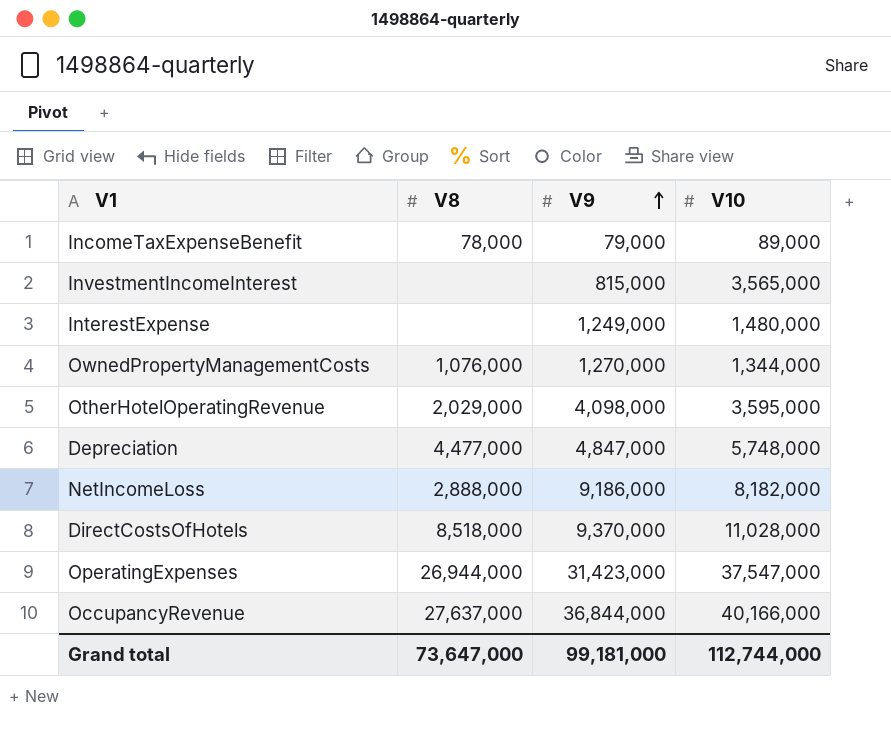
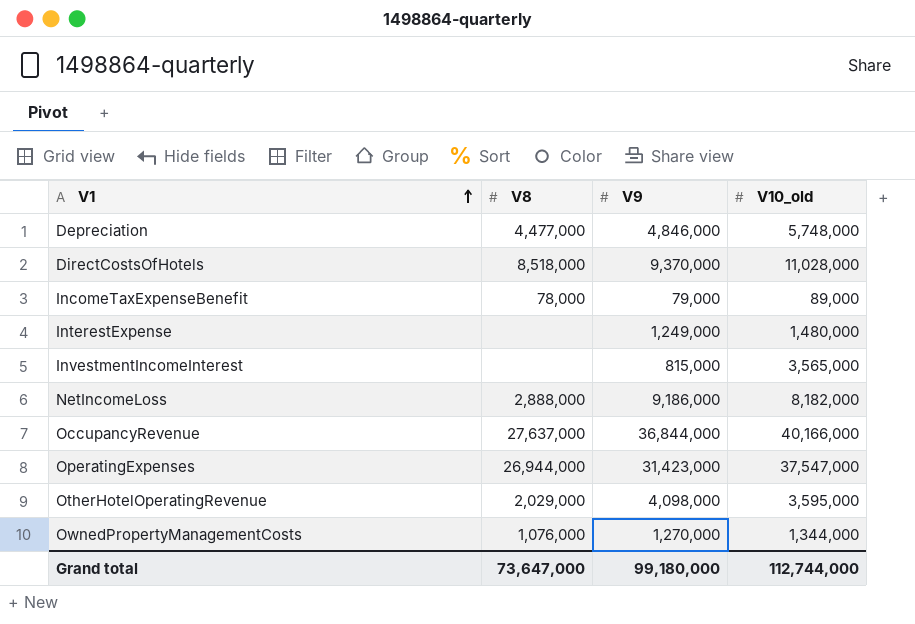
row order: V9 ascending -> V1 ascending
column name: V10 -> V10_old
Depreciation | V9: 4,847,000 -> 4,846,000
Grand total | V9: 99,181,000 -> 99,180,000

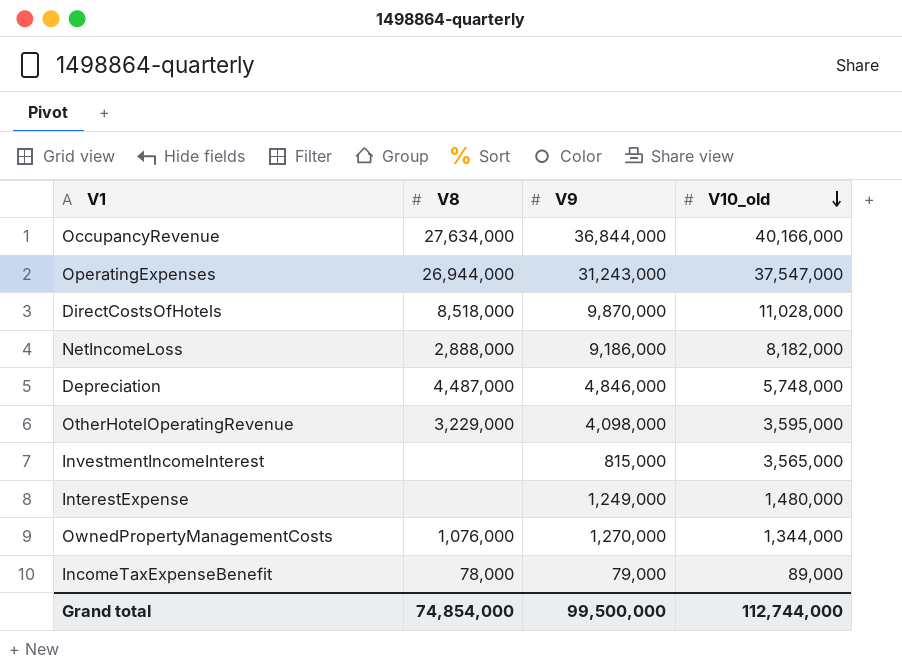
row order: V1 ascending -> V10_old descending
OccupancyRevenue | V8: 27,637,000 -> 27,634,000
OperatingExpenses | V9: 31,423,000 -> 31,243,000
DirectCostsOfHotels | V9: 9,370,000 -> 9,870,000
Depreciation | V8: 4,477,000 -> 4,487,000
OtherHotelOperatingRevenue | V8: 2,029,000 -> 3,229,000
Grand total | V8: 73,647,000 -> 74,854,000
Grand total | V9: 99,180,000 -> 99,500,000

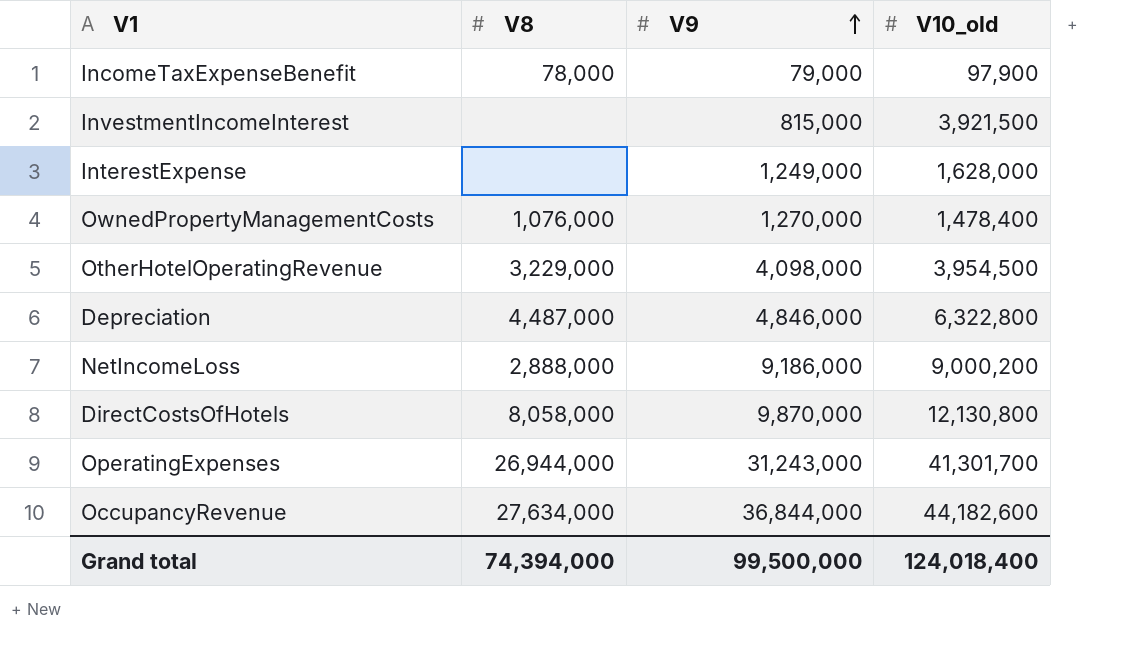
row order: V10_old descending -> V9 ascending
IncomeTaxExpenseBenefit | V10_old: 89,000 -> 97,900
InvestmentIncomeInterest | V10_old: 3,565,000 -> 3,921,500
InterestExpense | V10_old: 1,480,000 -> 1,628,000
OwnedPropertyManagementCosts | V10_old: 1,344,000 -> 1,478,400
OtherHotelOperatingRevenue | V10_old: 3,595,000 -> 3,954,500
Depreciation | V10_old: 5,748,000 -> 6,322,800
NetIncomeLoss | V10_old: 8,182,000 -> 9,000,200
DirectCostsOfHotels | V8: 8,518,000 -> 8,058,000
DirectCostsOfHotels | V10_old: 11,028,000 -> 12,130,800
OperatingExpenses | V10_old: 37,547,000 -> 41,301,700
OccupancyRevenue | V10_old: 40,166,000 -> 44,182,600
Grand total | V8: 74,854,000 -> 74,394,000
Grand total | V10_old: 112,744,000 -> 124,018,400

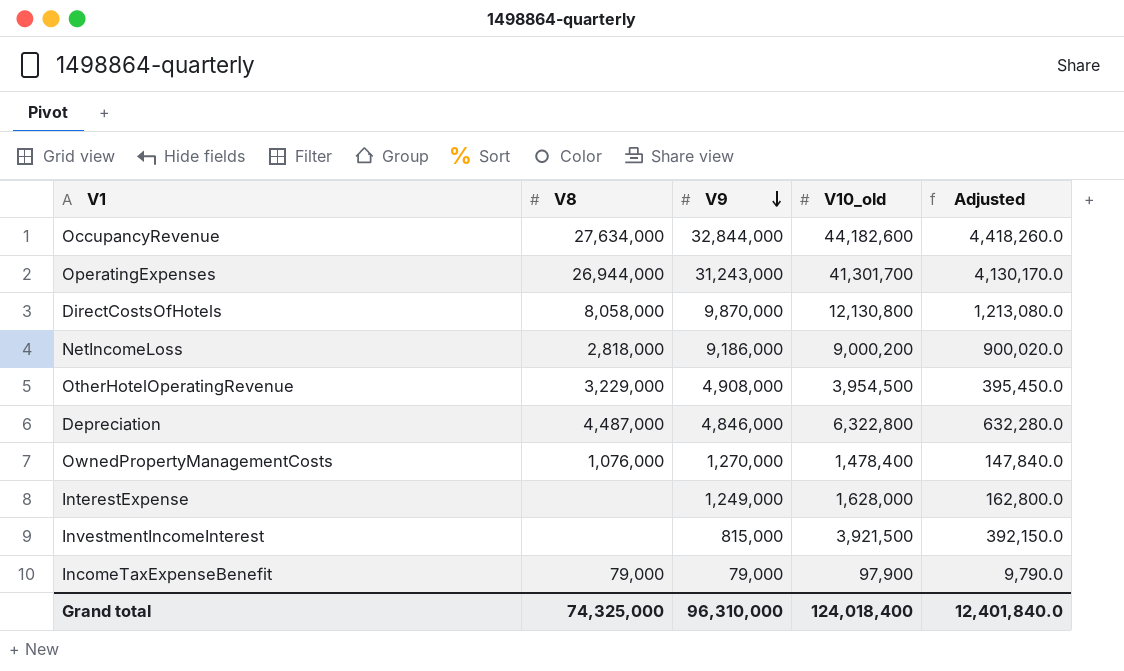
row order: V9 ascending -> V9 descending
column Adjusted | formula: none -> [V10_old] * 0.1
OccupancyRevenue | V9: 36,844,000 -> 32,844,000
NetIncomeLoss | V8: 2,888,000 -> 2,818,000
OtherHotelOperatingRevenue | V9: 4,098,000 -> 4,908,000
IncomeTaxExpenseBenefit | V8: 78,000 -> 79,000
Grand total | V8: 74,394,000 -> 74,325,000
Grand total | V9: 99,500,000 -> 96,310,000

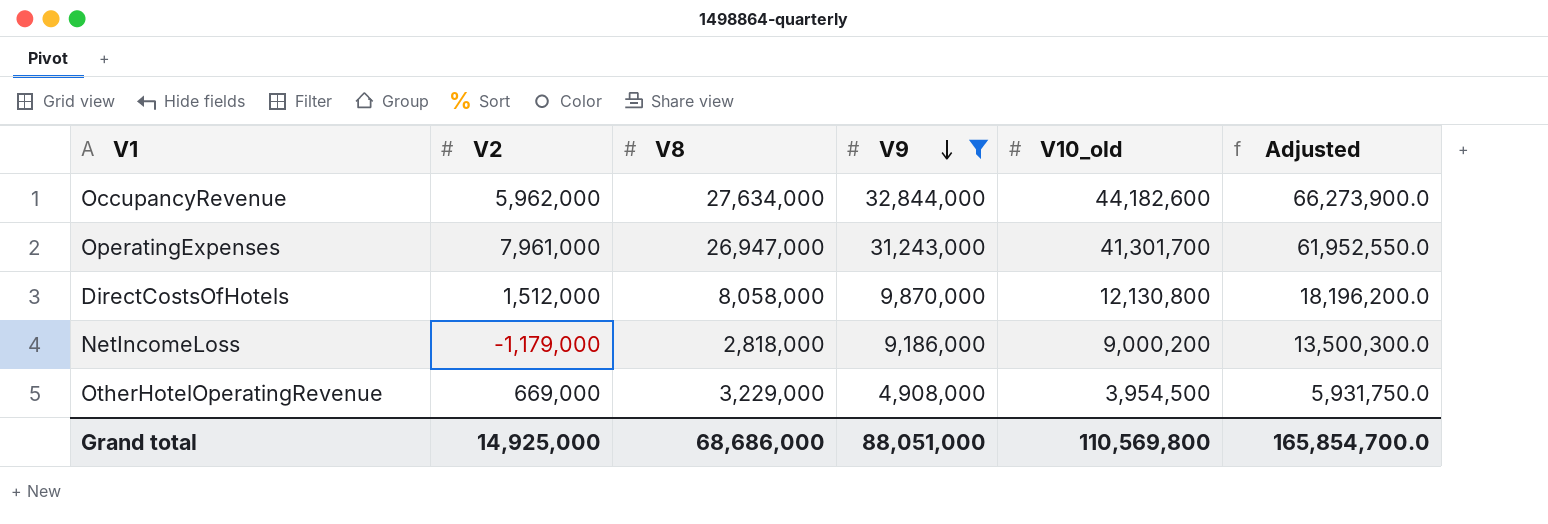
filter: none -> V9 >= 4,908,000
column V2 | position: none -> 2
column Adjusted | formula: [V10_old] * 0.1 -> [V10_old] * 1.5
OperatingExpenses | V8: 26,944,000 -> 26,947,000
Grand total | V8: 74,325,000 -> 68,686,000
Grand total | V9: 96,310,000 -> 88,051,000
Grand total | V10_old: 124,018,400 -> 110,569,800
Grand total | Adjusted: 12,401,840.0 -> 165,854,700.0

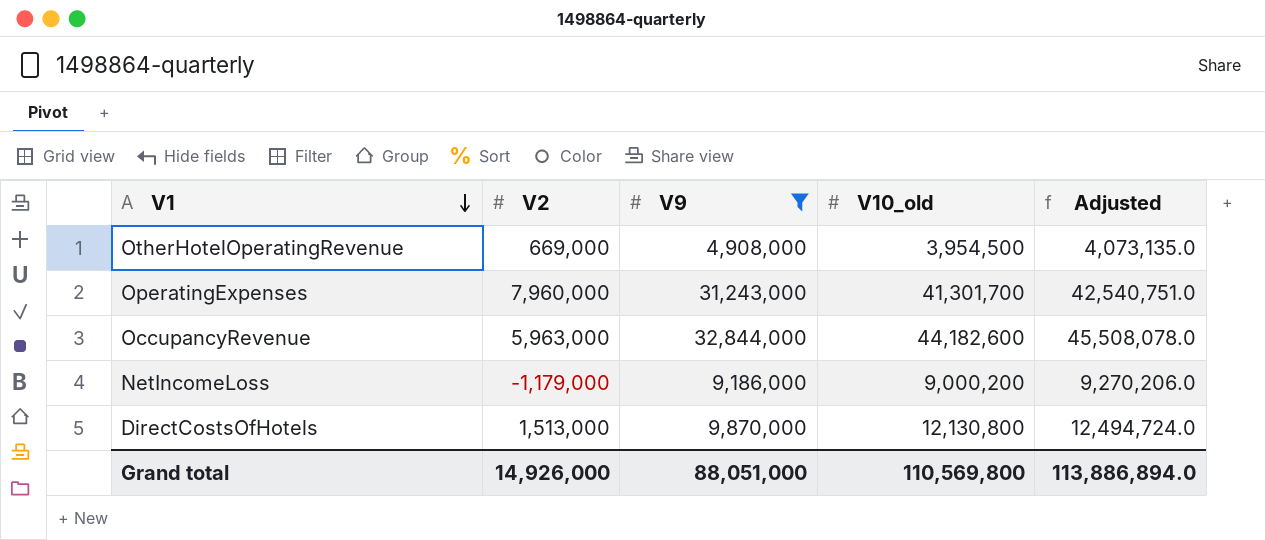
row order: V9 descending -> V1 descending
column V8 | position: 3 -> none
column Adjusted | formula: [V10_old] * 1.5 -> [V10_old] * 1.03
OperatingExpenses | V2: 7,961,000 -> 7,960,000
OccupancyRevenue | V2: 5,962,000 -> 5,963,000
DirectCostsOfHotels | V2: 1,512,000 -> 1,513,000
Grand total | V2: 14,925,000 -> 14,926,000
Grand total | Adjusted: 165,854,700.0 -> 113,886,894.0

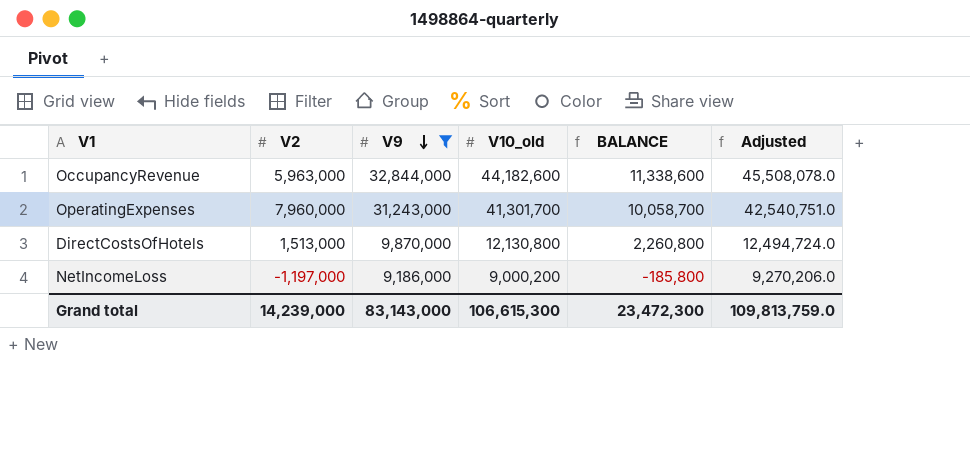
row order: V1 descending -> V9 descending
column BALANCE | formula: none -> [V10_old] - [V9]
row OtherHotelOperatingRevenue: 669,000 | 4,908,000 | 3,954,500 | 4,073,135.0 -> none
NetIncomeLoss | V2: -1,179,000 -> -1,197,000
Grand total | V2: 14,926,000 -> 14,239,000
Grand total | V9: 88,051,000 -> 83,143,000
Grand total | V10_old: 110,569,800 -> 106,615,300
Grand total | Adjusted: 113,886,894.0 -> 109,813,759.0

